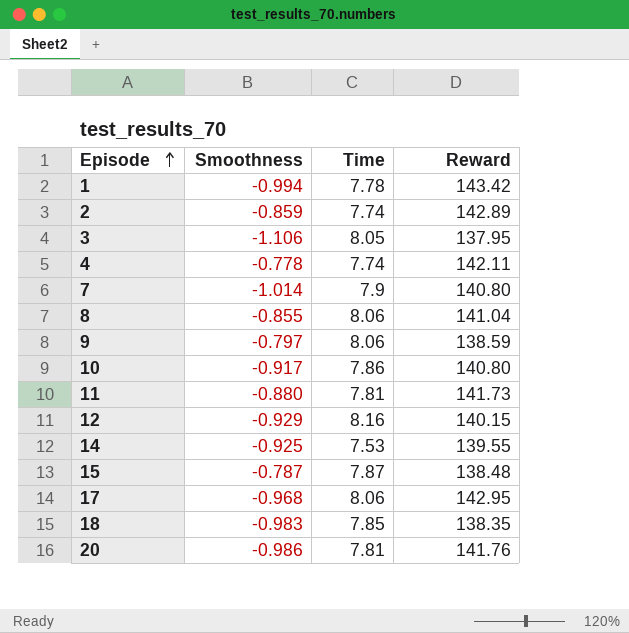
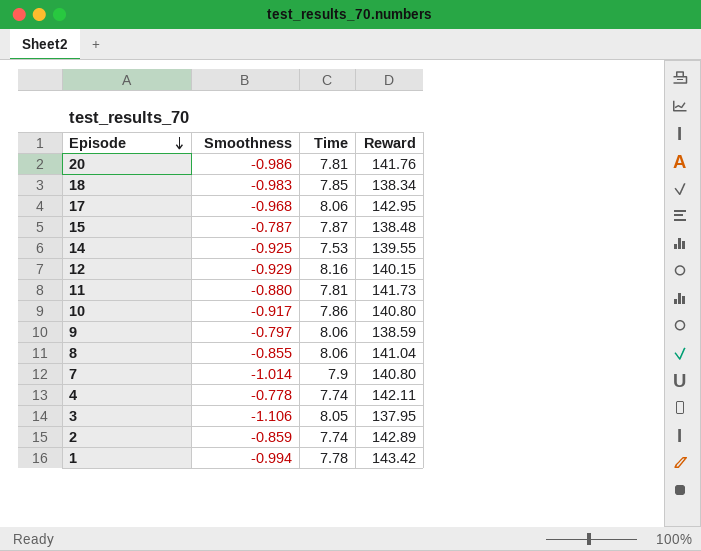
row order: Episode ascending -> Episode descending
18 | Reward: 138.35 -> 138.34

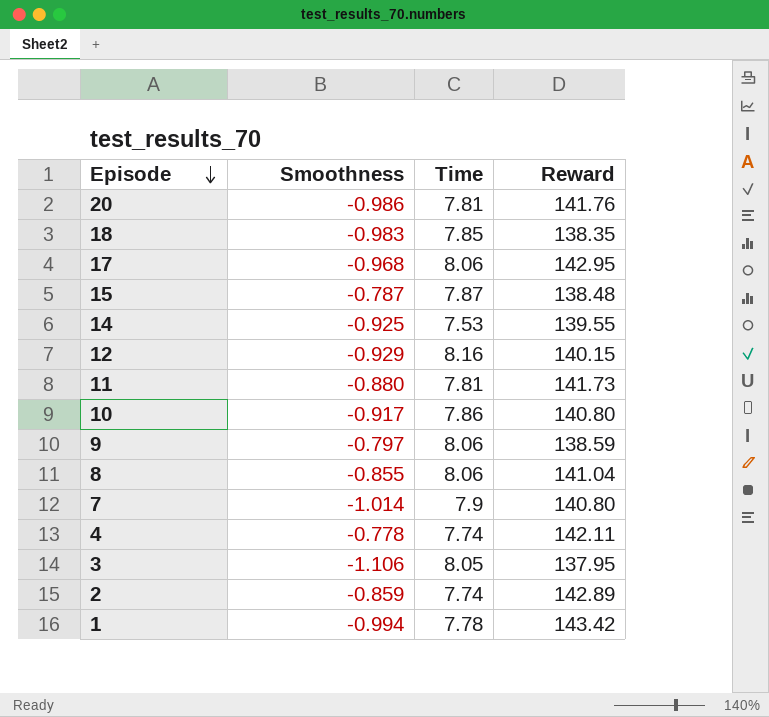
18 | Reward: 138.34 -> 138.35

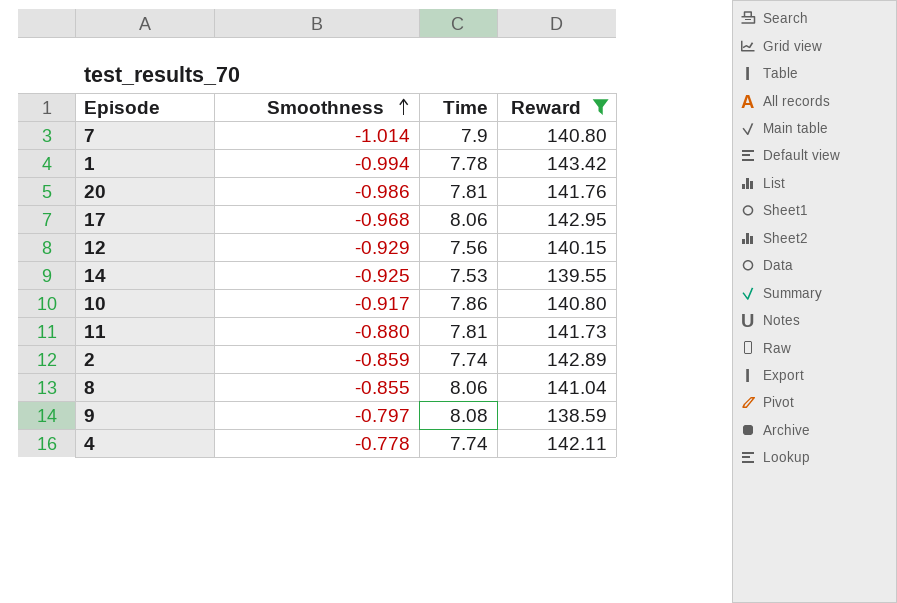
filter: none -> Reward >= 138.59
row order: Episode descending -> Smoothness ascending
12 | Time: 8.16 -> 7.56
9 | Time: 8.06 -> 8.08

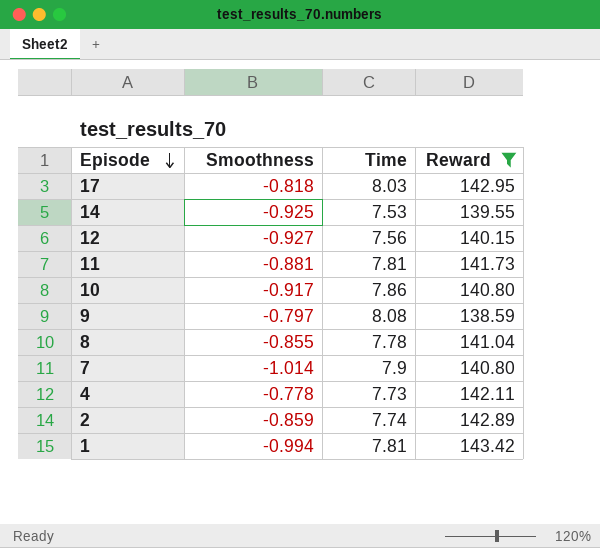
row order: Smoothness ascending -> Episode descending
row 20: -0.986 | 7.81 | 141.76 -> none
17 | Smoothness: -0.968 -> -0.818
17 | Time: 8.06 -> 8.03
12 | Smoothness: -0.929 -> -0.927
11 | Smoothness: -0.880 -> -0.881
8 | Time: 8.06 -> 7.78
4 | Time: 7.74 -> 7.73
1 | Time: 7.78 -> 7.81

